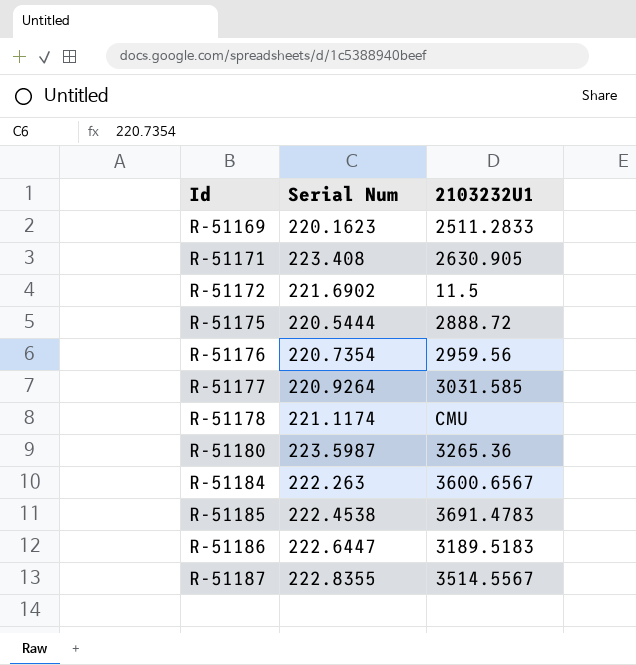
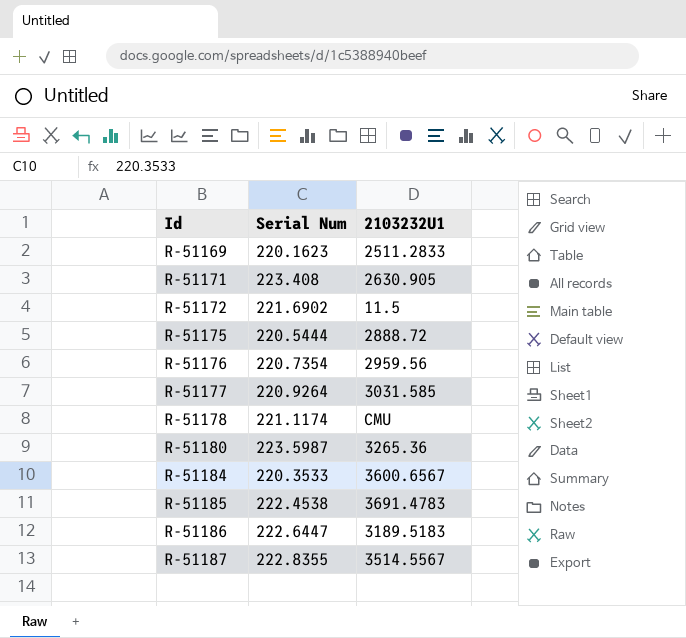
R-51184 | Serial Num: 222.263 -> 220.3533

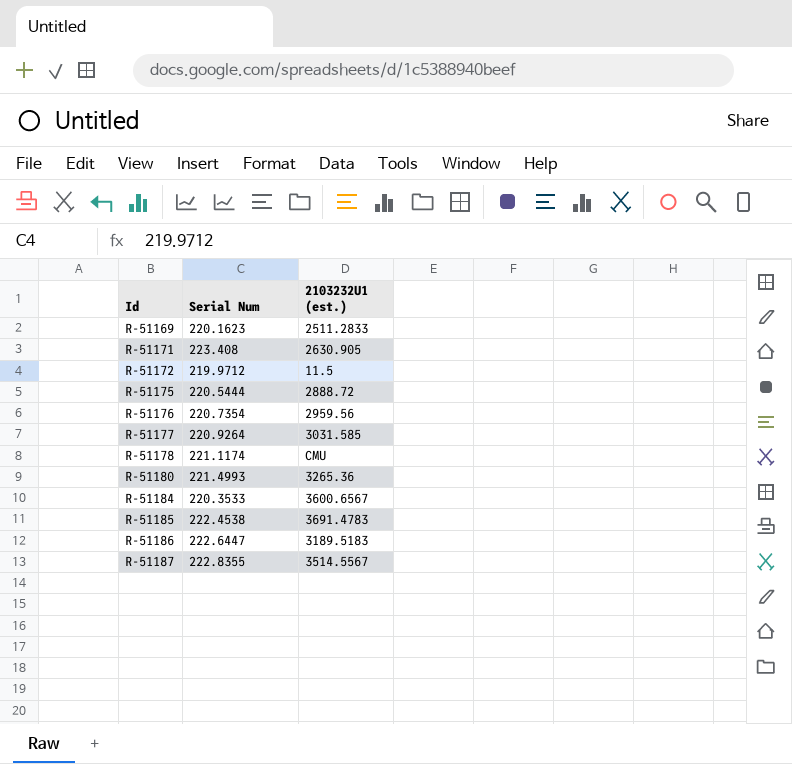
column name: 2103232U1 -> 2103232U1 (est.)
R-51172 | Serial Num: 221.6902 -> 219.9712
R-51180 | Serial Num: 223.5987 -> 221.4993

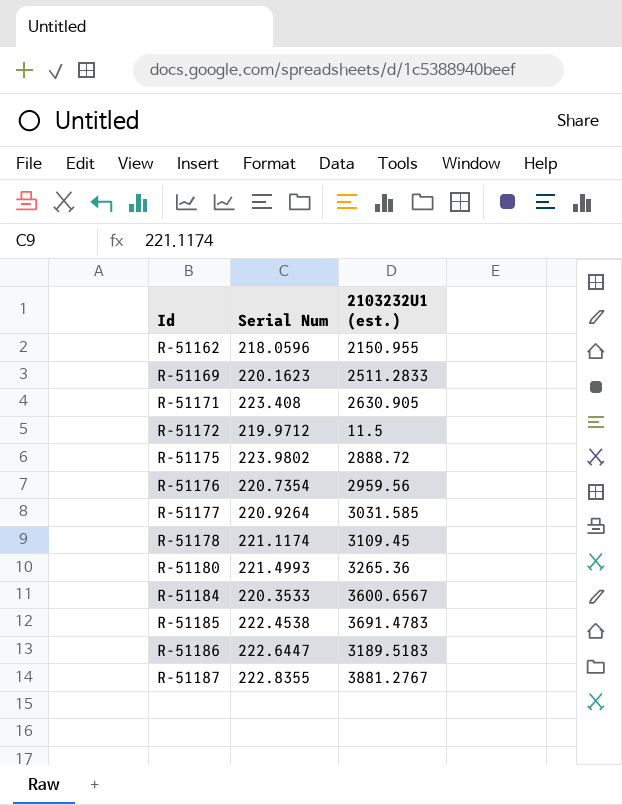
row R-51162: none -> 218.0596 | 2150.955
R-51175 | Serial Num: 220.5444 -> 223.9802
R-51178 | 2103232U1 (est.): CMU -> 3109.45
R-51187 | 2103232U1 (est.): 3514.5567 -> 3881.2767

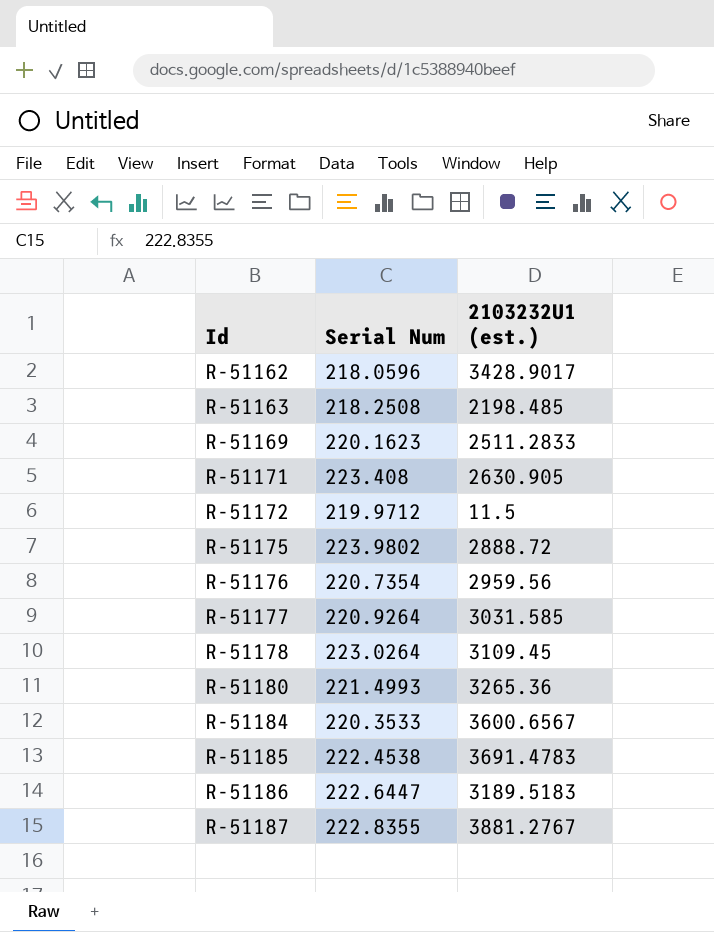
R-51162 | 2103232U1 (est.): 2150.955 -> 3428.9017
row R-51163: none -> 218.2508 | 2198.485
R-51178 | Serial Num: 221.1174 -> 223.0264

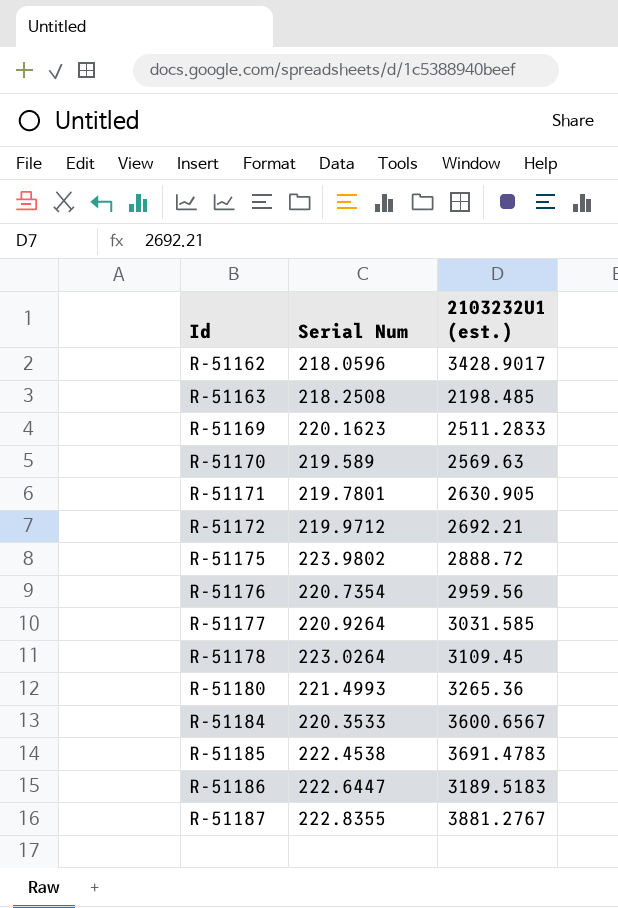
row R-51170: none -> 219.589 | 2569.63
R-51171 | Serial Num: 223.408 -> 219.7801
R-51172 | 2103232U1 (est.): 11.5 -> 2692.21

